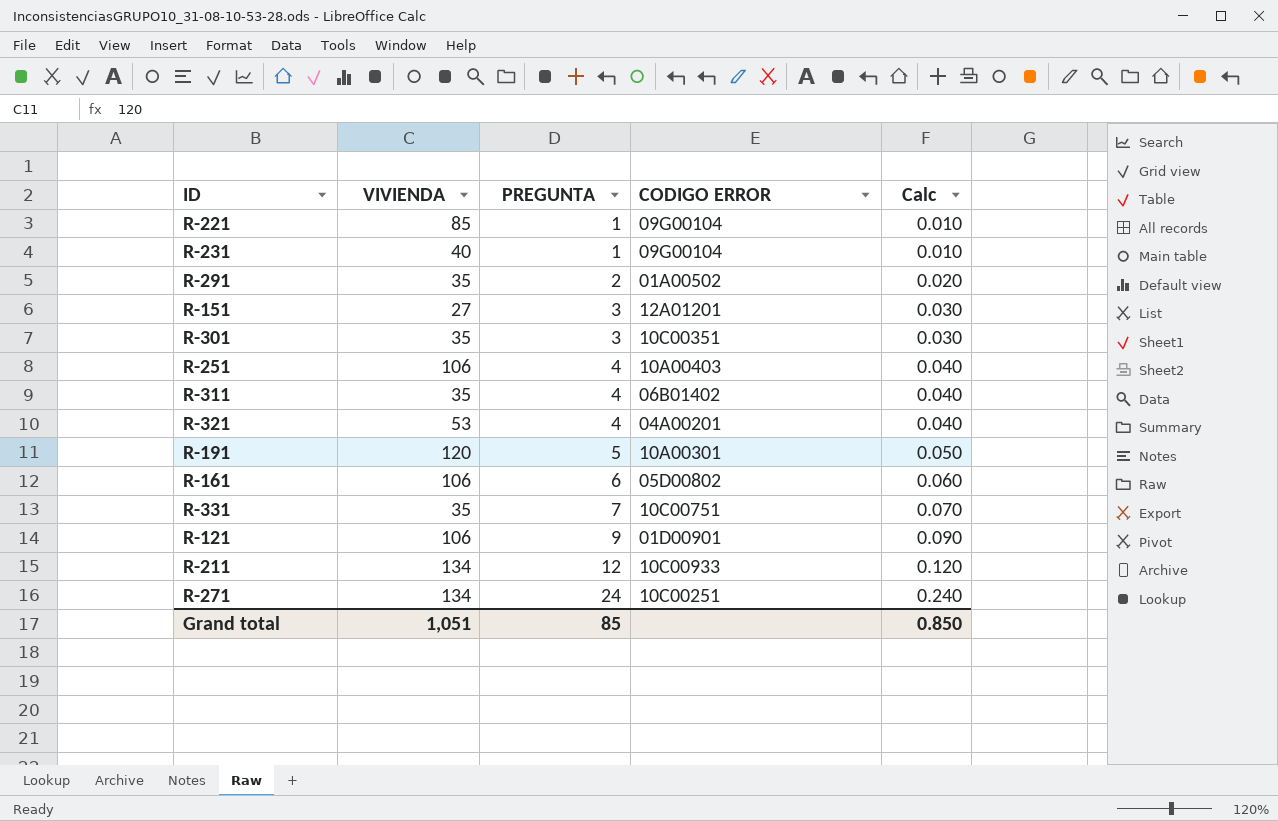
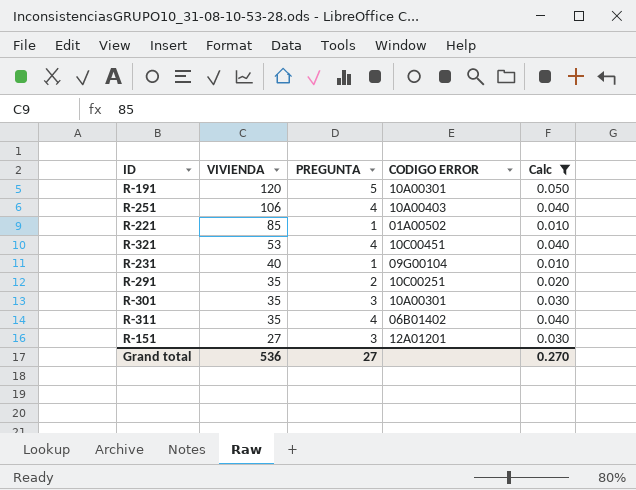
filter: none -> Calc <= 0.050
row order: PREGUNTA ascending -> VIVIENDA descending
R-221 | CODIGO ERROR: 09G00104 -> 01A00502
R-321 | CODIGO ERROR: 04A00201 -> 10C00451
R-291 | CODIGO ERROR: 01A00502 -> 10C00251
R-301 | CODIGO ERROR: 10C00351 -> 10A00301
Grand total | VIVIENDA: 1,051 -> 536
Grand total | PREGUNTA: 85 -> 27
Grand total | Calc: 0.850 -> 0.270

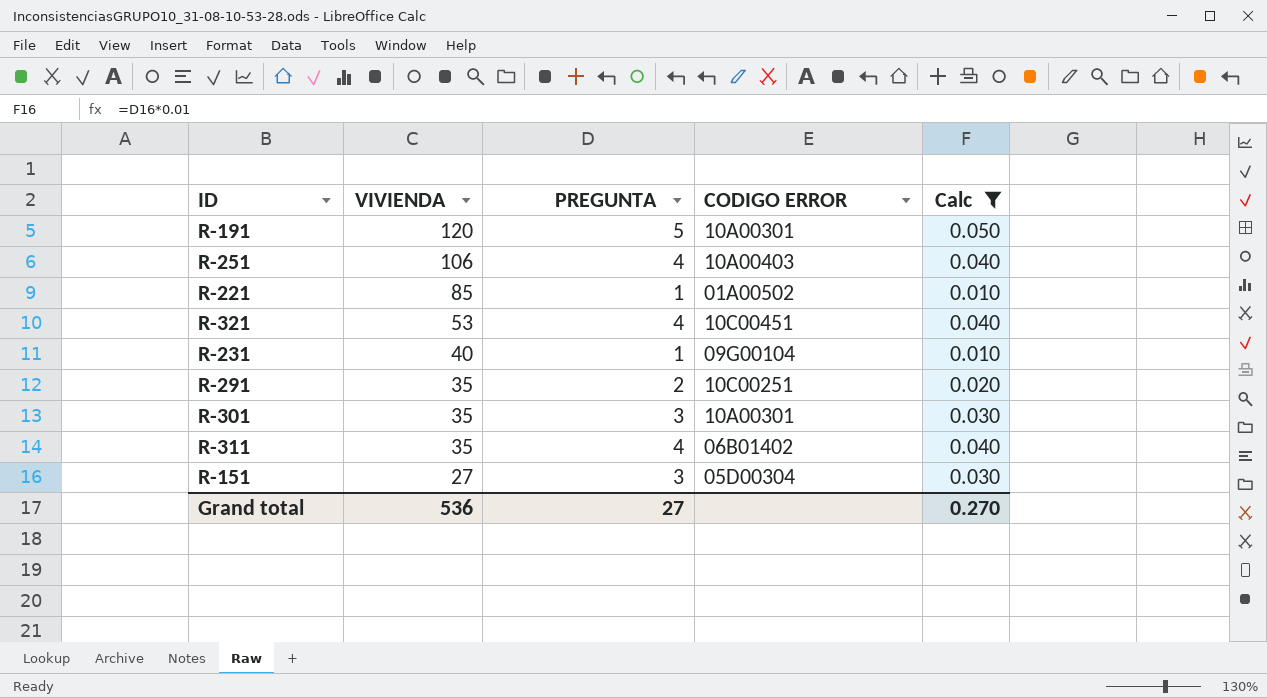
R-151 | CODIGO ERROR: 12A01201 -> 05D00304

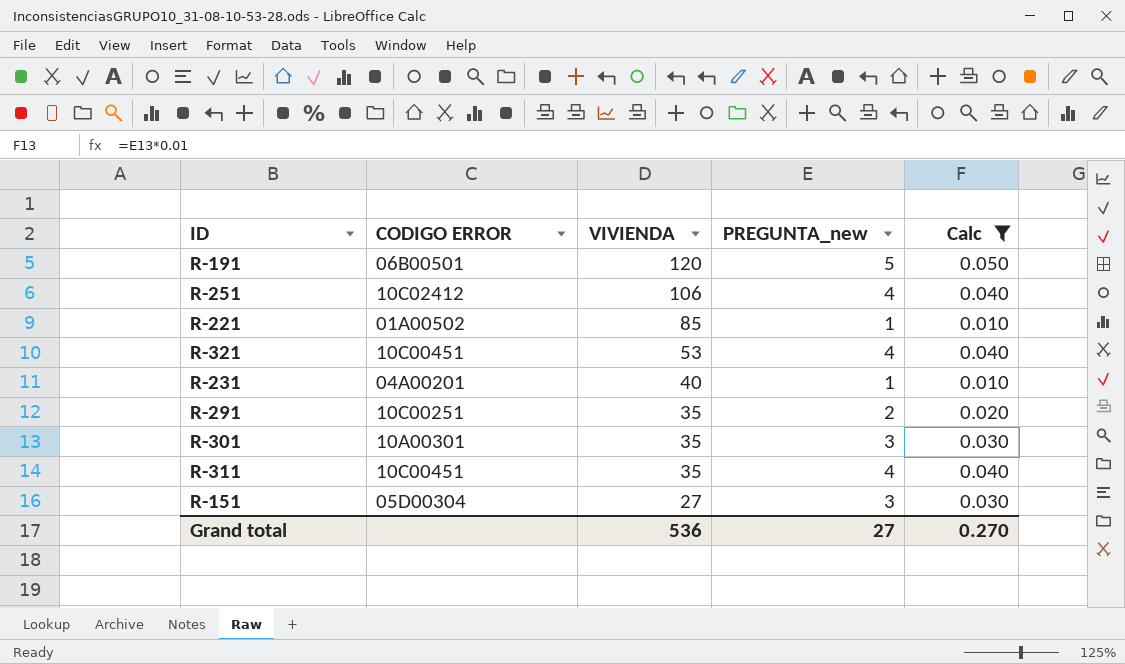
column CODIGO ERROR | position: 4 -> 2
column name: PREGUNTA -> PREGUNTA_new
R-191 | CODIGO ERROR: 10A00301 -> 06B00501
R-251 | CODIGO ERROR: 10A00403 -> 10C02412
R-231 | CODIGO ERROR: 09G00104 -> 04A00201
R-311 | CODIGO ERROR: 06B01402 -> 10C00451

